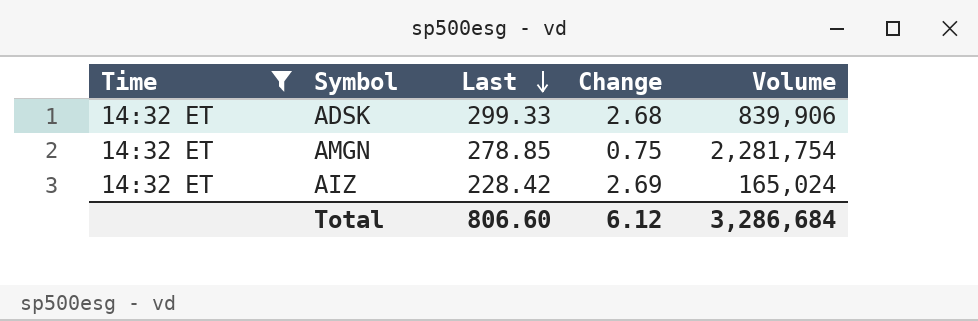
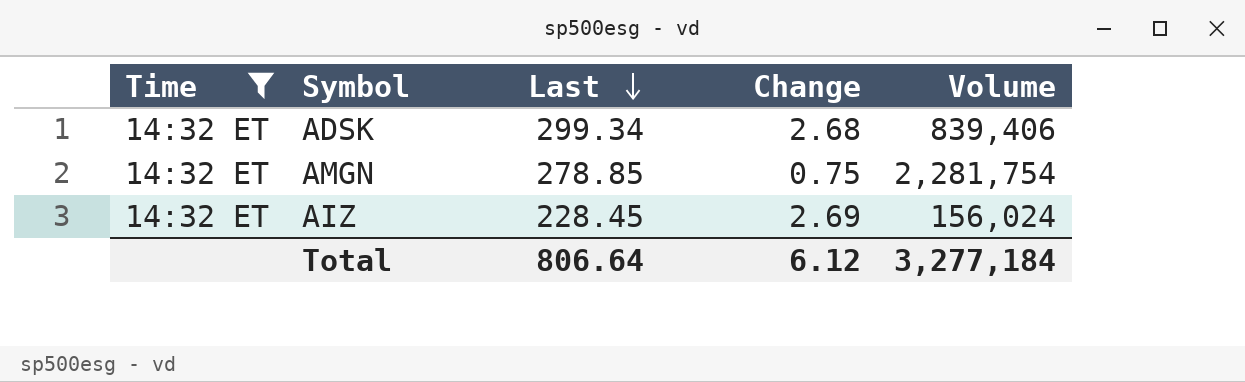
ADSK | Last: 299.33 -> 299.34
ADSK | Volume: 839,906 -> 839,406
AIZ | Last: 228.42 -> 228.45
AIZ | Volume: 165,024 -> 156,024
Total | Last: 806.60 -> 806.64
Total | Volume: 3,286,684 -> 3,277,184

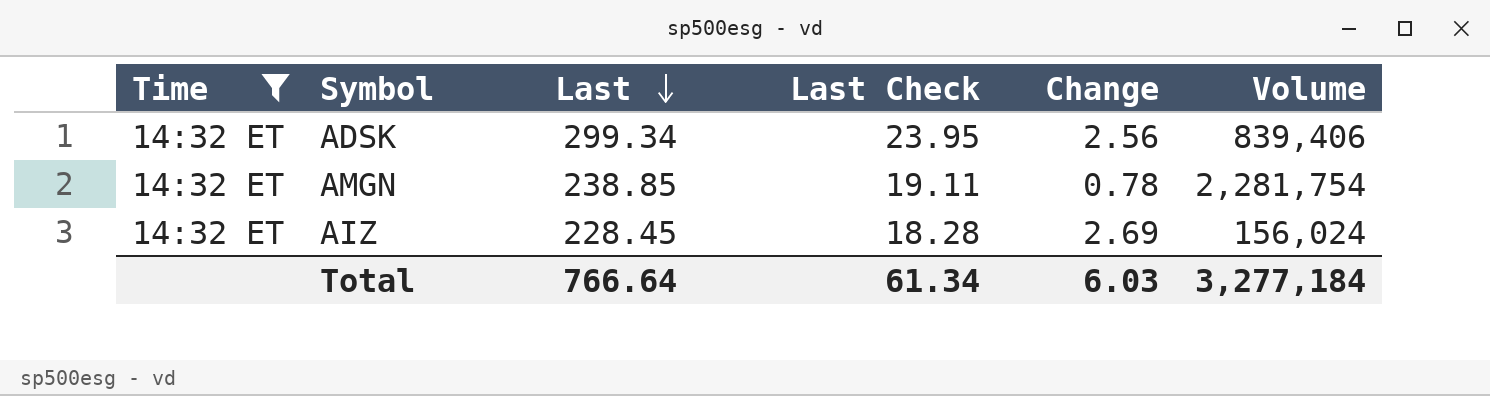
column Last Check | formula: none -> [Last] * 0.08
ADSK | Change: 2.68 -> 2.56
AMGN | Last: 278.85 -> 238.85
AMGN | Change: 0.75 -> 0.78
Total | Last: 806.64 -> 766.64
Total | Change: 6.12 -> 6.03

